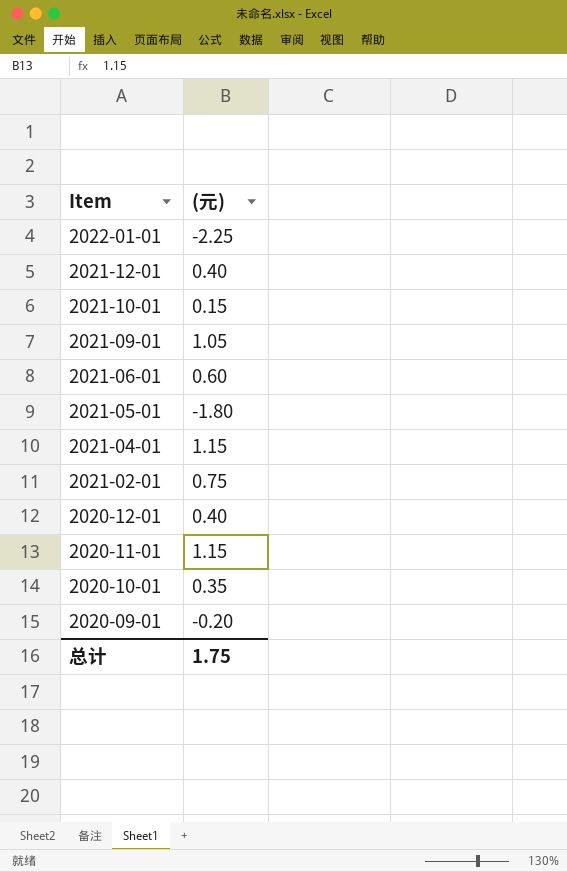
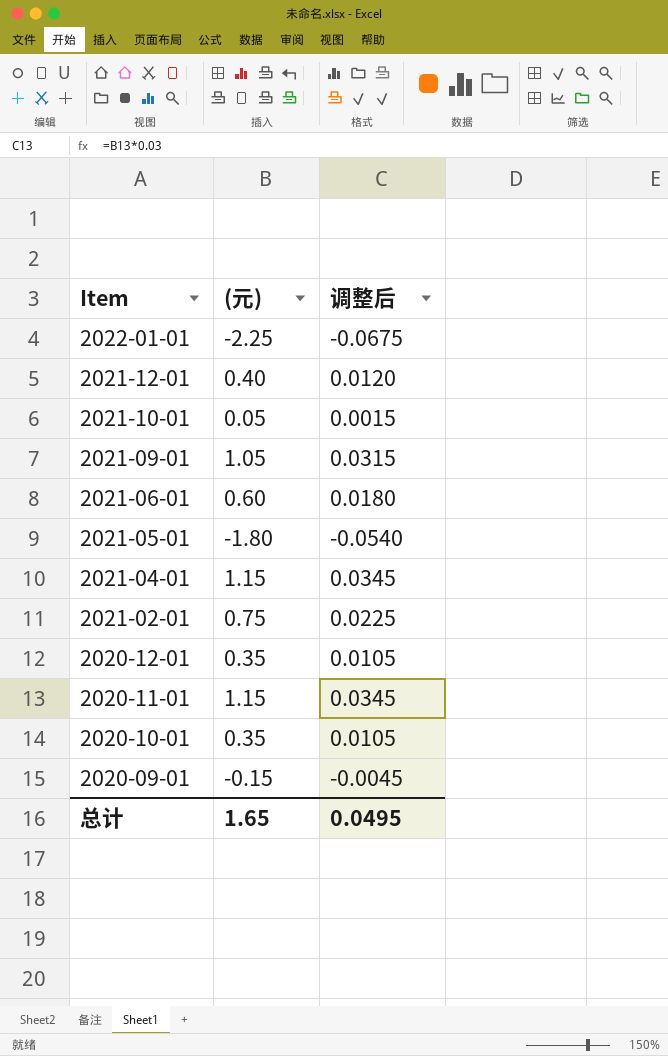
column 调整后 | formula: none -> [(元)] * 0.03
2021-10-01 | (元): 0.15 -> 0.05
2020-12-01 | (元): 0.40 -> 0.35
2020-09-01 | (元): -0.20 -> -0.15
总计 | (元): 1.75 -> 1.65

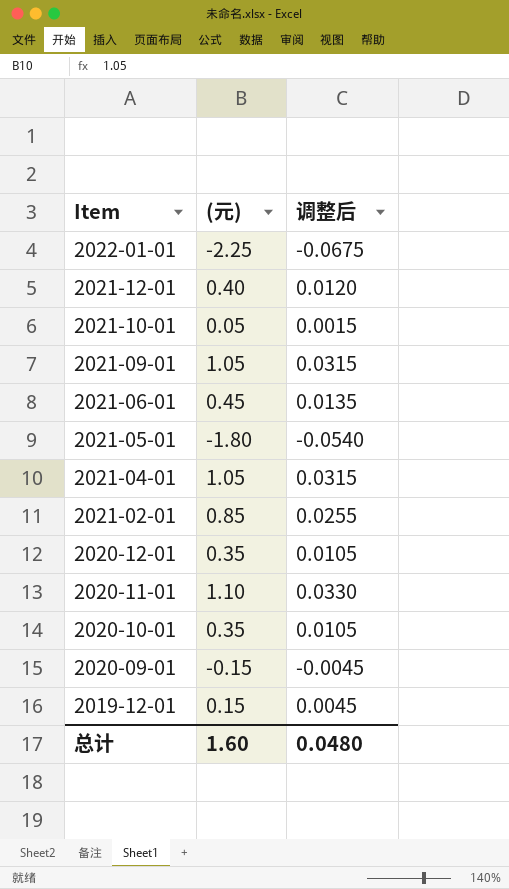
2021-06-01 | (元): 0.60 -> 0.45
2021-06-01 | 调整后: 0.0180 -> 0.0135
2021-04-01 | (元): 1.15 -> 1.05
2021-04-01 | 调整后: 0.0345 -> 0.0315
2021-02-01 | (元): 0.75 -> 0.85
2021-02-01 | 调整后: 0.0225 -> 0.0255
2020-11-01 | (元): 1.15 -> 1.10
2020-11-01 | 调整后: 0.0345 -> 0.0330
row 2019-12-01: none -> 0.15 | 0.0045
总计 | (元): 1.65 -> 1.60
总计 | 调整后: 0.0495 -> 0.0480

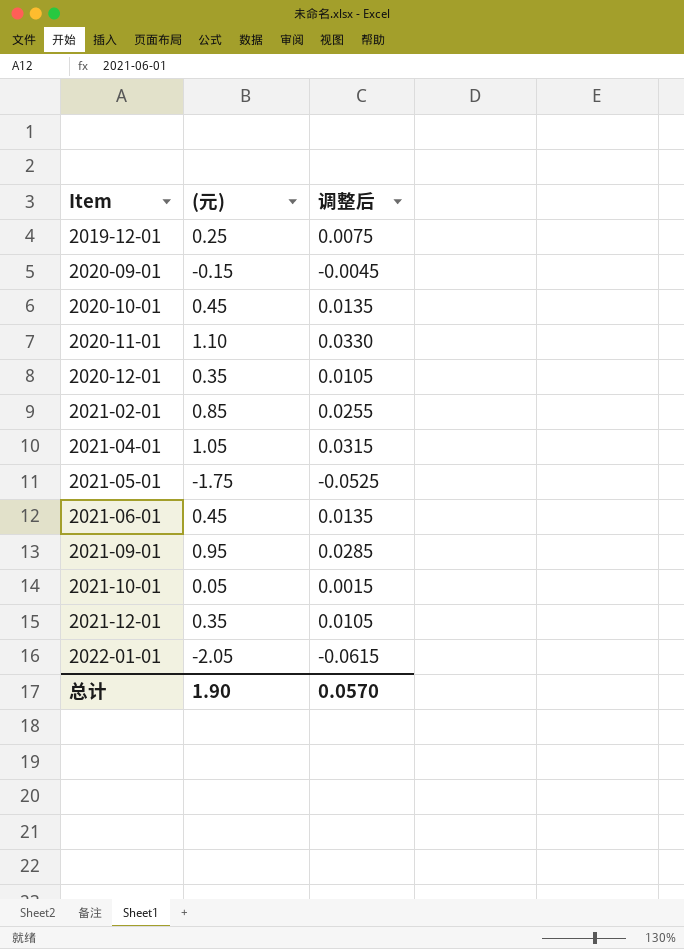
row order: Item descending -> Item ascending
2019-12-01 | (元): 0.15 -> 0.25
2019-12-01 | 调整后: 0.0045 -> 0.0075
2020-10-01 | (元): 0.35 -> 0.45
2020-10-01 | 调整后: 0.0105 -> 0.0135
2021-05-01 | (元): -1.80 -> -1.75
2021-05-01 | 调整后: -0.0540 -> -0.0525
2021-09-01 | (元): 1.05 -> 0.95
2021-09-01 | 调整后: 0.0315 -> 0.0285
2021-12-01 | (元): 0.40 -> 0.35
2021-12-01 | 调整后: 0.0120 -> 0.0105
2022-01-01 | (元): -2.25 -> -2.05
2022-01-01 | 调整后: -0.0675 -> -0.0615
总计 | (元): 1.60 -> 1.90
总计 | 调整后: 0.0480 -> 0.0570

